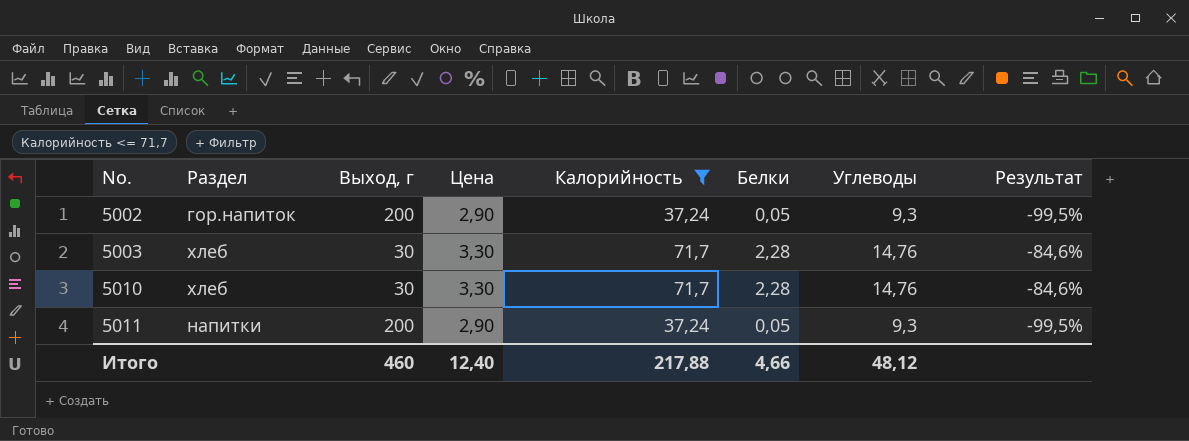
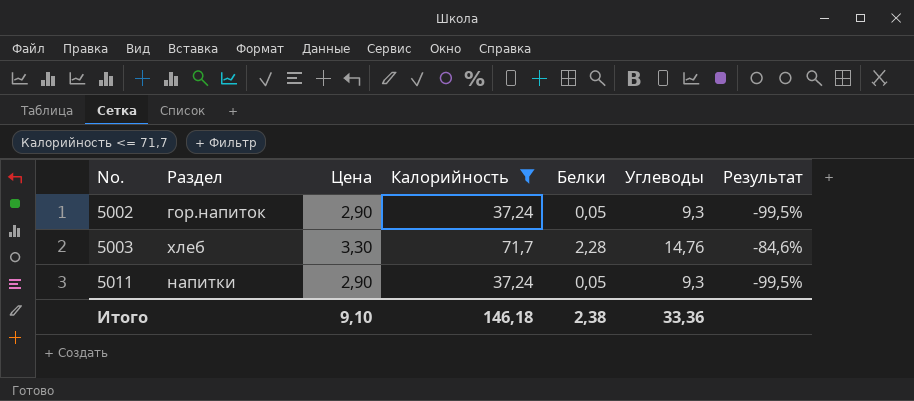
column Выход, г | position: 3 -> none
row 5010: хлеб | 30 | 3,30 | 71,7 | 2,28 | 14,76 | -84,6% -> none
Итого | Цена: 12,40 -> 9,10
Итого | Калорийность: 217,88 -> 146,18
Итого | Белки: 4,66 -> 2,38
Итого | Углеводы: 48,12 -> 33,36

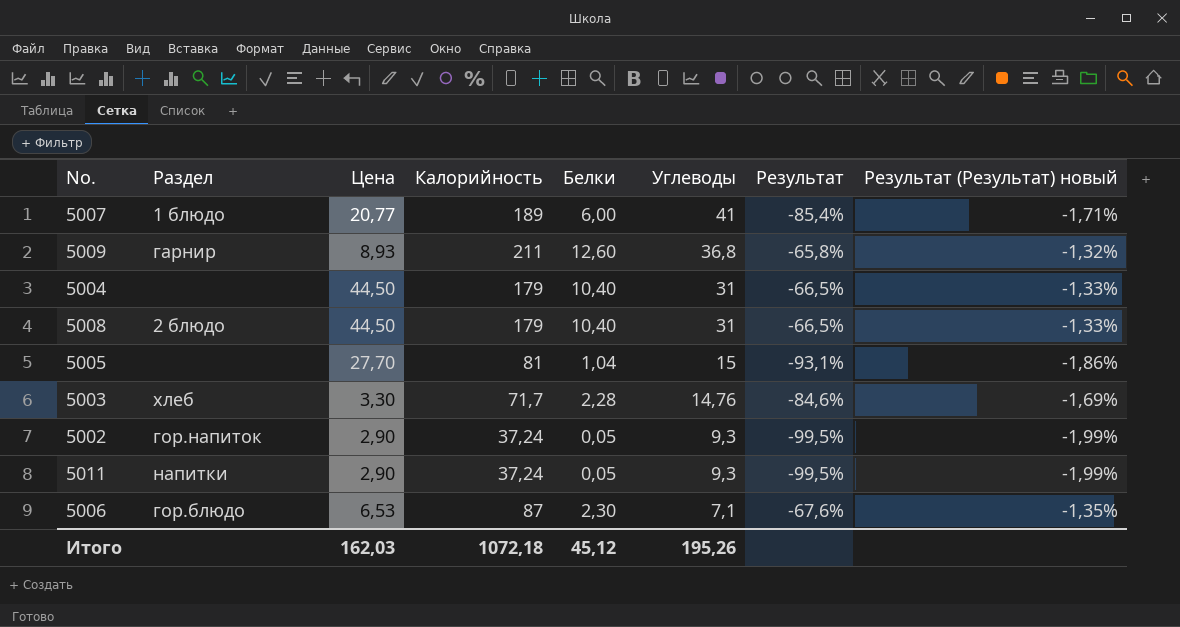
filter: Калорийность <= 71,7 -> none
row order: No. ascending -> Углеводы descending
column Результат (Результат) новый | formula: none -> [Результат] * 0,02
Итого | Цена: 9,10 -> 162,03
Итого | Калорийность: 146,18 -> 1072,18
Итого | Белки: 2,38 -> 45,12
Итого | Углеводы: 33,36 -> 195,26

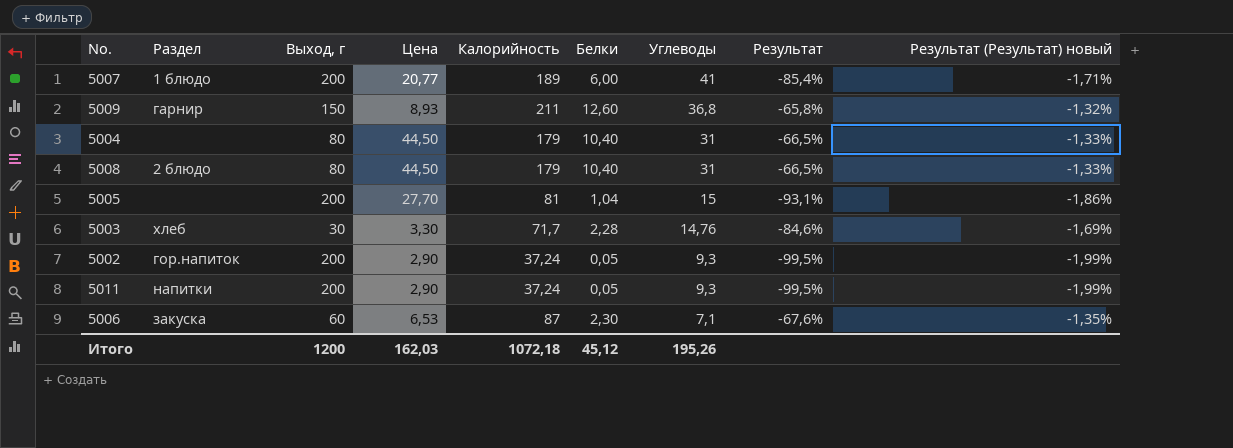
column Выход, г | position: none -> 3
5006 | Раздел: гор.блюдо -> закуска

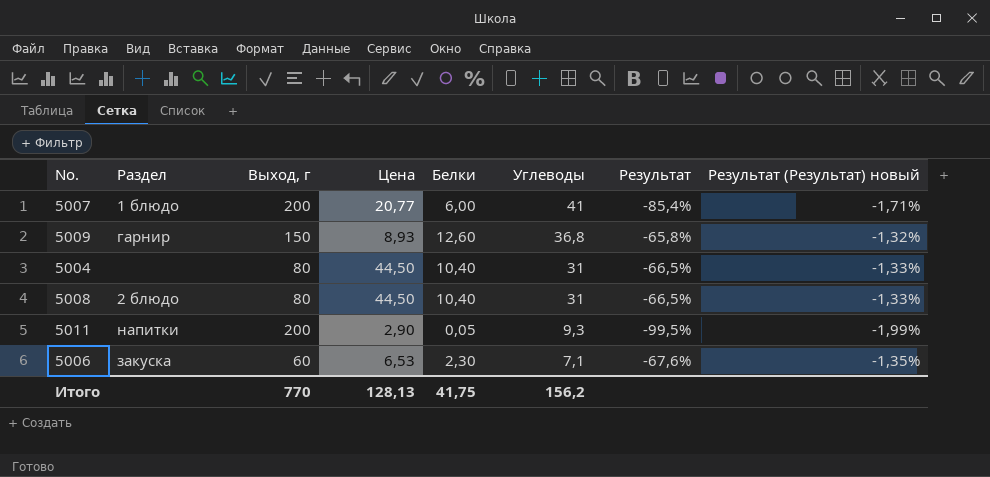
column Калорийность | position: 5 -> none
row 5005: none | 200 | 27,70 | 81 | 1,04 | 15 | -93,1% | -1,86% -> none
row 5003: хлеб | 30 | 3,30 | 71,7 | 2,28 | 14,76 | -84,6% | -1,69% -> none
row 5002: гор.напиток | 200 | 2,90 | 37,24 | 0,05 | 9,3 | -99,5% | -1,99% -> none
Итого | Выход, г: 1200 -> 770
Итого | Цена: 162,03 -> 128,13
Итого | Белки: 45,12 -> 41,75
Итого | Углеводы: 195,26 -> 156,2

